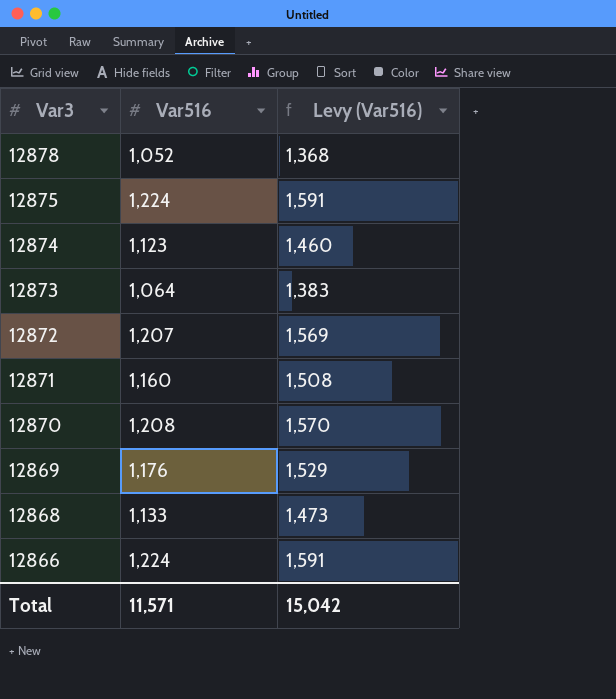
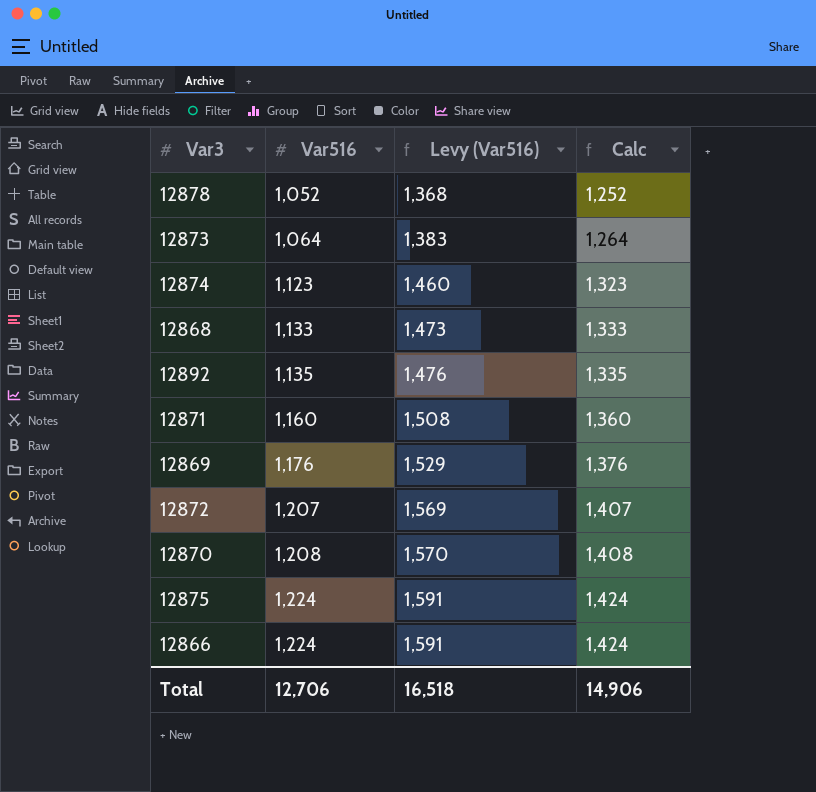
row order: Var3 descending -> Var516 ascending
column Calc | formula: none -> [Var516] + 200
row 12892: none -> 1,135 | 1,476 | 1,335
Total | Var516: 11,571 -> 12,706
Total | Levy (Var516): 15,042 -> 16,518

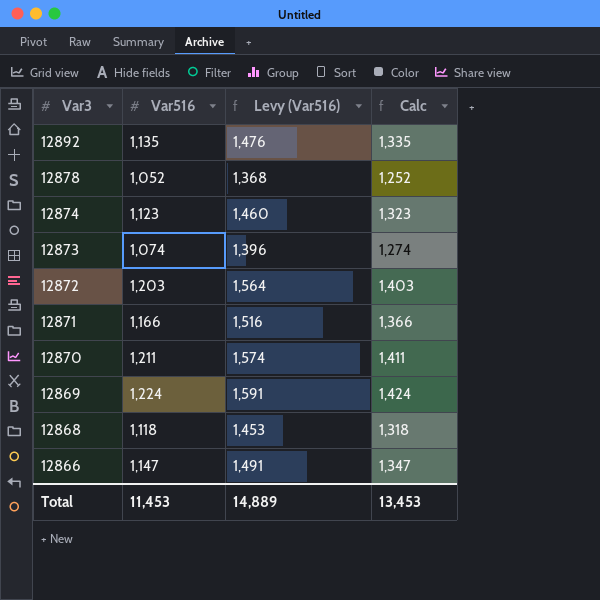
row order: Var516 ascending -> Var3 descending
row 12875: 1,224 | 1,591 | 1,424 -> none
12873 | Var516: 1,064 -> 1,074
12873 | Levy (Var516): 1,383 -> 1,396
12873 | Calc: 1,264 -> 1,274
12872 | Var516: 1,207 -> 1,203
12872 | Levy (Var516): 1,569 -> 1,564
12872 | Calc: 1,407 -> 1,403
12871 | Var516: 1,160 -> 1,166
12871 | Levy (Var516): 1,508 -> 1,516
12871 | Calc: 1,360 -> 1,366
12870 | Var516: 1,208 -> 1,211
12870 | Levy (Var516): 1,570 -> 1,574
12870 | Calc: 1,408 -> 1,411
12869 | Var516: 1,176 -> 1,224
12869 | Levy (Var516): 1,529 -> 1,591
12869 | Calc: 1,376 -> 1,424
12868 | Var516: 1,133 -> 1,118
12868 | Levy (Var516): 1,473 -> 1,453
12868 | Calc: 1,333 -> 1,318
12866 | Var516: 1,224 -> 1,147
12866 | Levy (Var516): 1,591 -> 1,491
12866 | Calc: 1,424 -> 1,347
Total | Var516: 12,706 -> 11,453
Total | Levy (Var516): 16,518 -> 14,889
Total | Calc: 14,906 -> 13,453

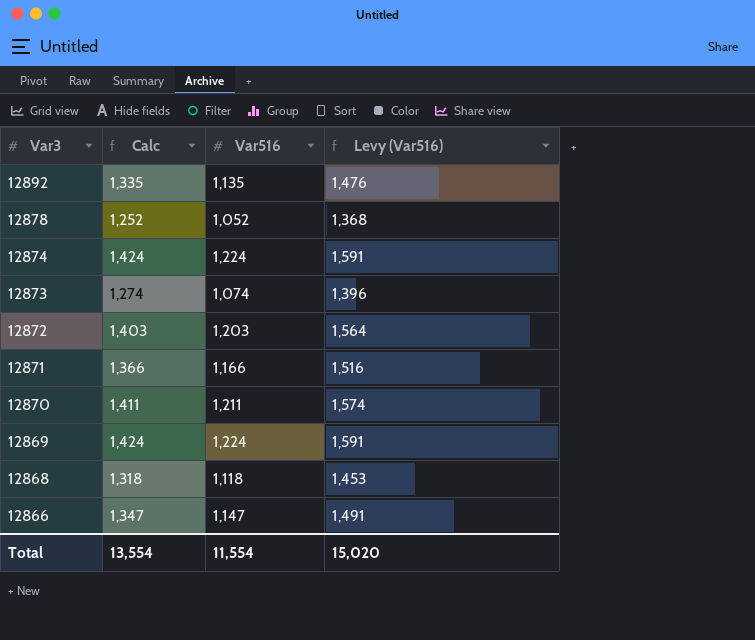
column Calc | position: 4 -> 2
12874 | Calc: 1,323 -> 1,424
12874 | Var516: 1,123 -> 1,224
12874 | Levy (Var516): 1,460 -> 1,591
Total | Calc: 13,453 -> 13,554
Total | Var516: 11,453 -> 11,554
Total | Levy (Var516): 14,889 -> 15,020

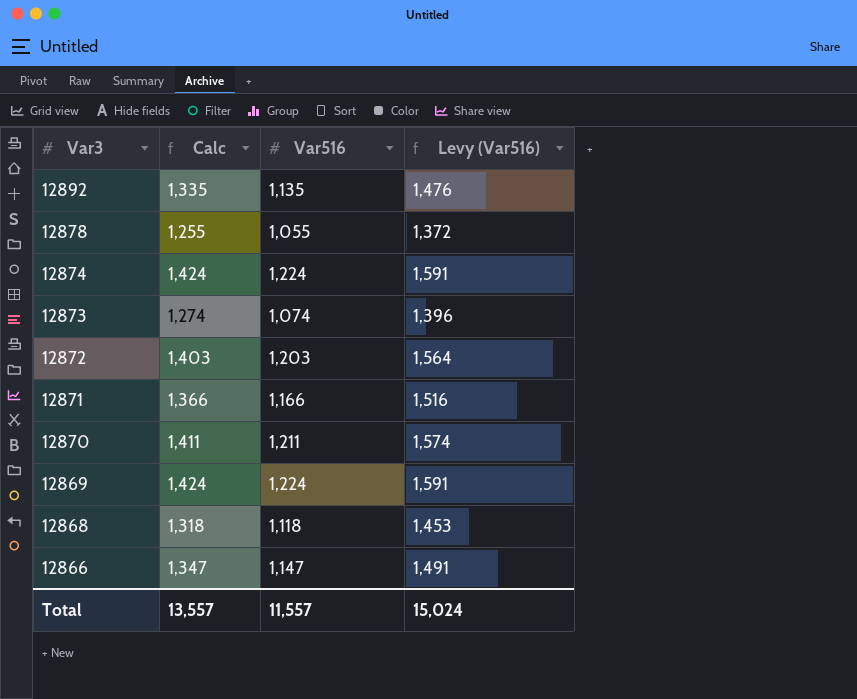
12878 | Calc: 1,252 -> 1,255
12878 | Var516: 1,052 -> 1,055
12878 | Levy (Var516): 1,368 -> 1,372
Total | Calc: 13,554 -> 13,557
Total | Var516: 11,554 -> 11,557
Total | Levy (Var516): 15,020 -> 15,024

